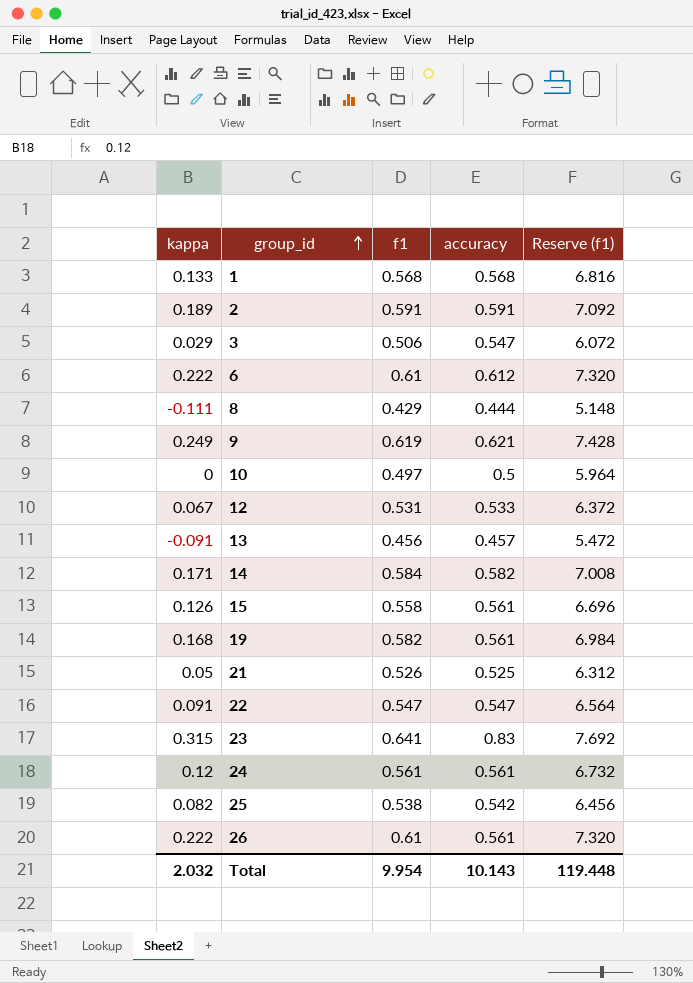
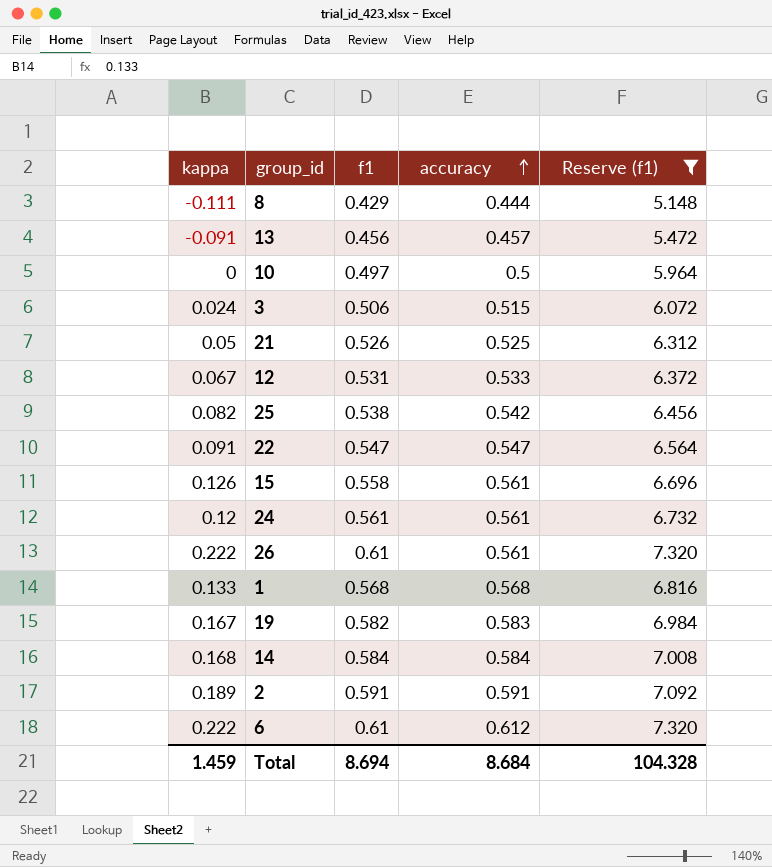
filter: none -> Reserve (f1) <= 7.320
row order: group_id ascending -> accuracy ascending
3 | kappa: 0.029 -> 0.024
3 | accuracy: 0.547 -> 0.515
19 | kappa: 0.168 -> 0.167
19 | accuracy: 0.561 -> 0.583
14 | kappa: 0.171 -> 0.168
14 | accuracy: 0.582 -> 0.584
Total | kappa: 2.032 -> 1.459
Total | f1: 9.954 -> 8.694
Total | accuracy: 10.143 -> 8.684
Total | Reserve (f1): 119.448 -> 104.328

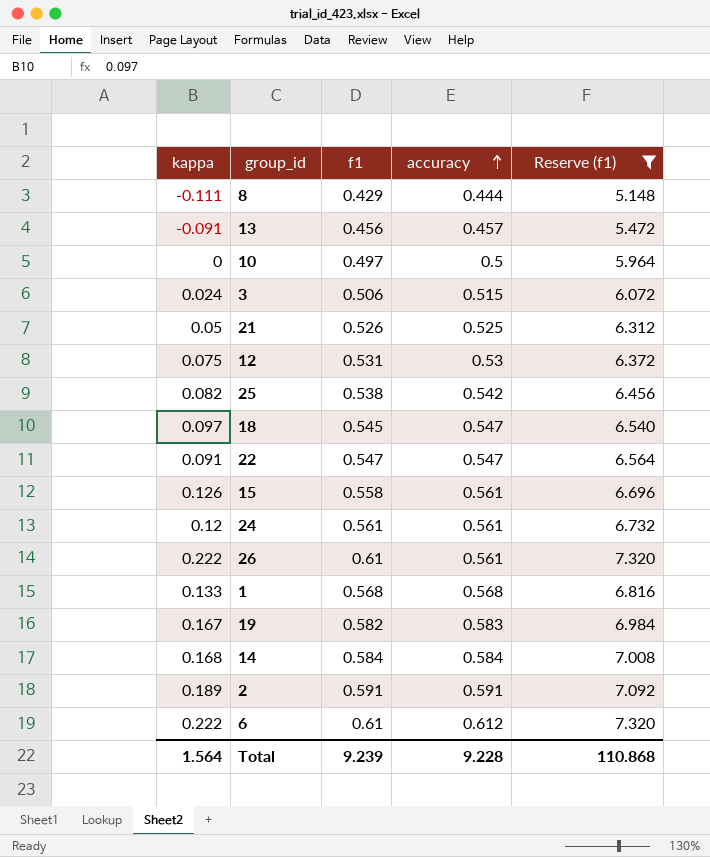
12 | kappa: 0.067 -> 0.075
12 | accuracy: 0.533 -> 0.53
row 18: none -> 0.097 | 0.545 | 0.547 | 6.540
Total | kappa: 1.459 -> 1.564
Total | f1: 8.694 -> 9.239
Total | accuracy: 8.684 -> 9.228
Total | Reserve (f1): 104.328 -> 110.868

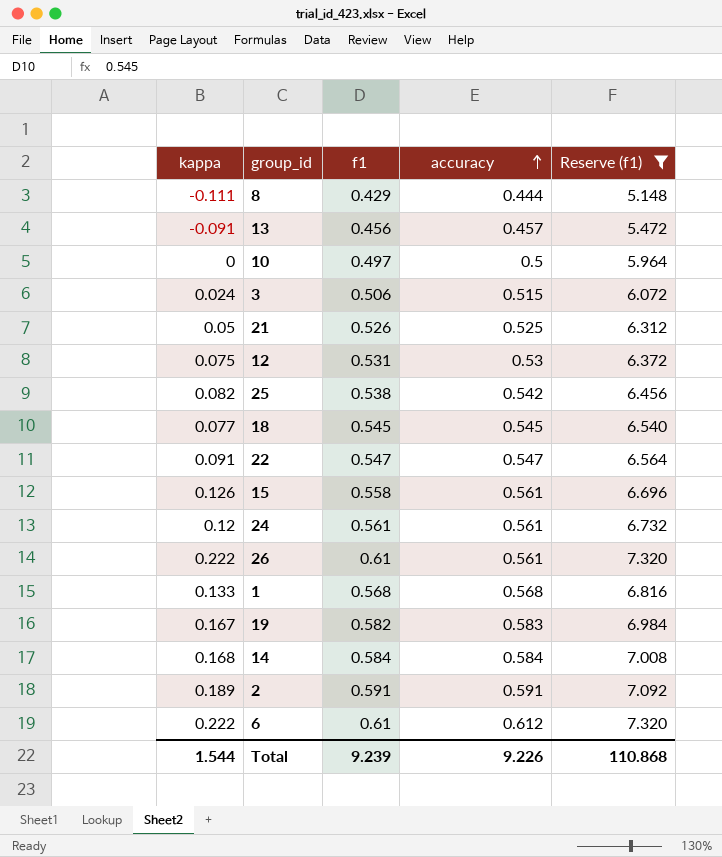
18 | kappa: 0.097 -> 0.077
18 | accuracy: 0.547 -> 0.545
Total | kappa: 1.564 -> 1.544
Total | accuracy: 9.228 -> 9.226

